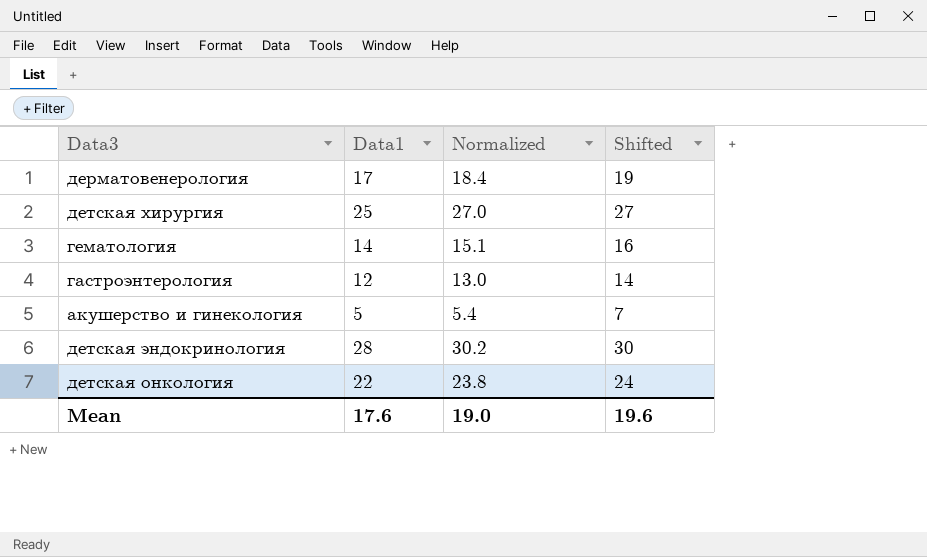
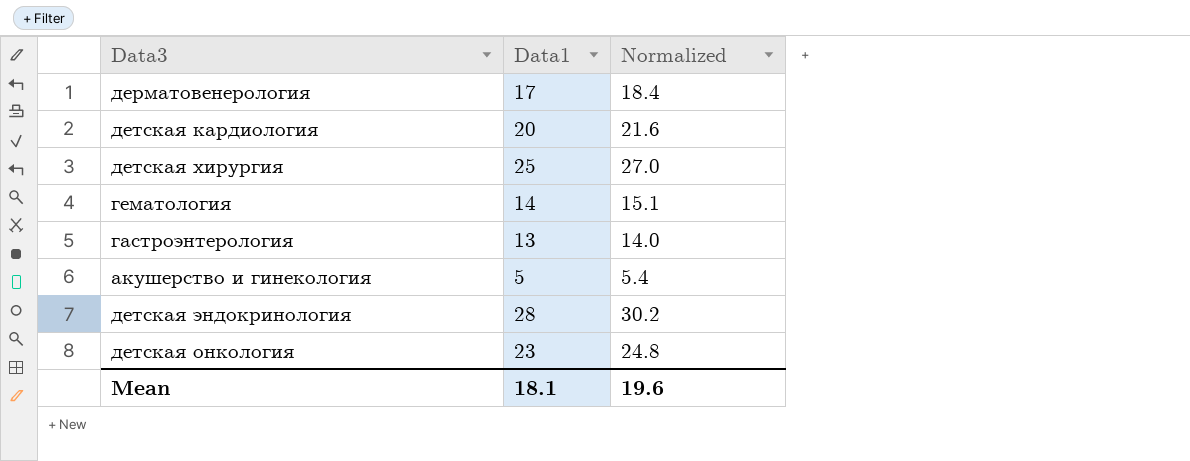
column Shifted | formula: [Data1] + 2 -> none
row детская кардиология: none -> 20 | 21.6
гастроэнтерология | Data1: 12 -> 13
гастроэнтерология | Normalized: 13.0 -> 14.0
детская онкология | Data1: 22 -> 23
детская онкология | Normalized: 23.8 -> 24.8
Mean | Data1: 17.6 -> 18.1
Mean | Normalized: 19.0 -> 19.6

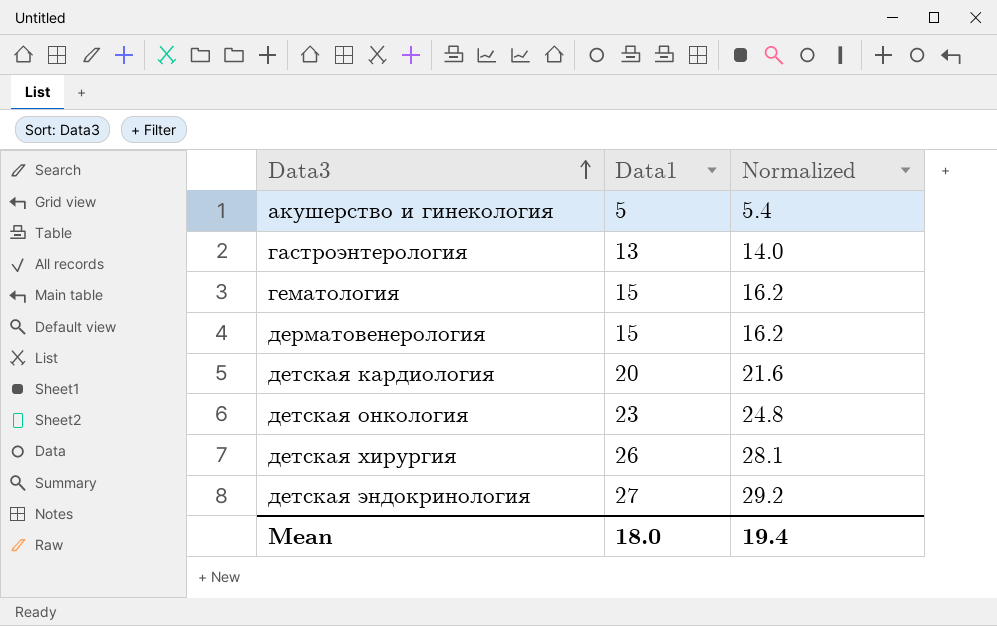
row order: none -> Data3 ascending
гематология | Data1: 14 -> 15
гематология | Normalized: 15.1 -> 16.2
дерматовенерология | Data1: 17 -> 15
дерматовенерология | Normalized: 18.4 -> 16.2
детская хирургия | Data1: 25 -> 26
детская хирургия | Normalized: 27.0 -> 28.1
детская эндокринология | Data1: 28 -> 27
детская эндокринология | Normalized: 30.2 -> 29.2
Mean | Data1: 18.1 -> 18.0
Mean | Normalized: 19.6 -> 19.4

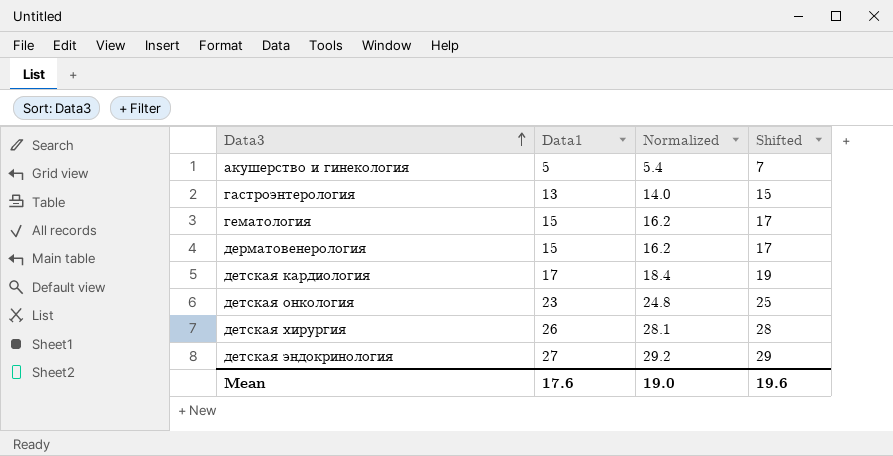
column Shifted | formula: none -> [Data1] + 2
детская кардиология | Data1: 20 -> 17
детская кардиология | Normalized: 21.6 -> 18.4
Mean | Data1: 18.0 -> 17.6
Mean | Normalized: 19.4 -> 19.0

